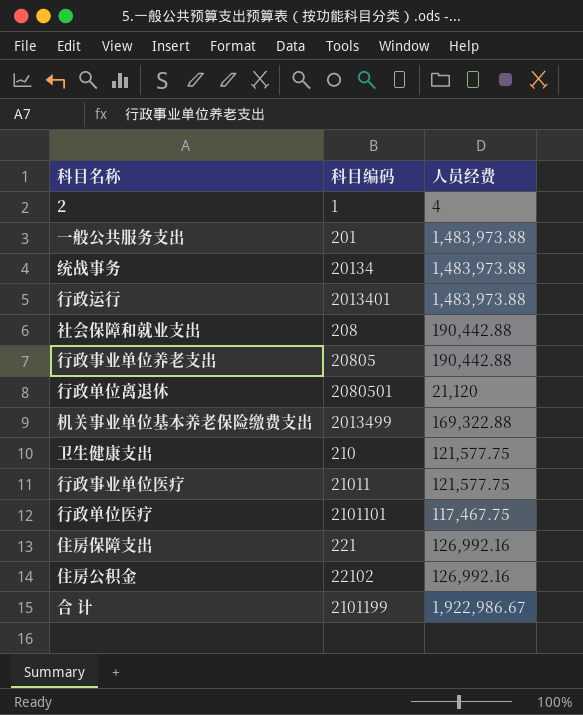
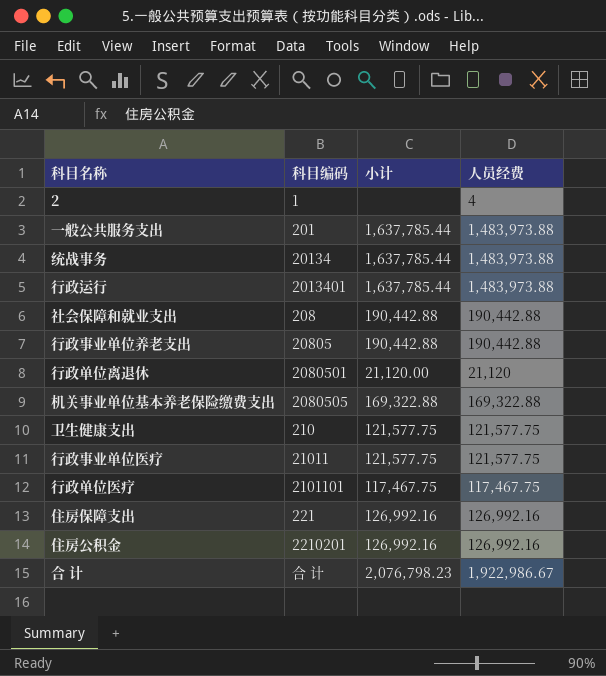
column 小计 | position: none -> 3
机关事业单位基本养老保险缴费支出 | 科目编码: 2013499 -> 2080505
住房公积金 | 科目编码: 22102 -> 2210201
合 计 | 科目编码: 2101199 -> 合 计

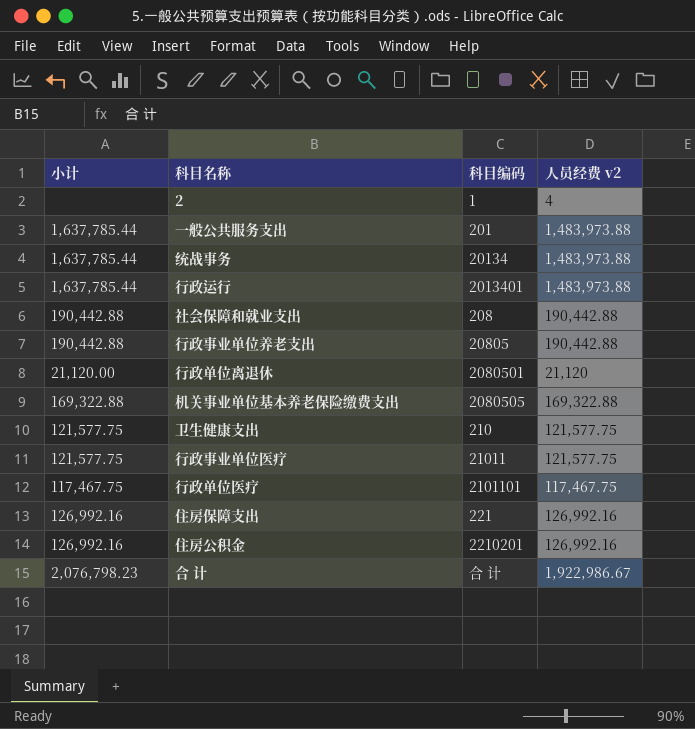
column 小计 | position: 3 -> 1
column name: 人员经费 -> 人员经费 v2

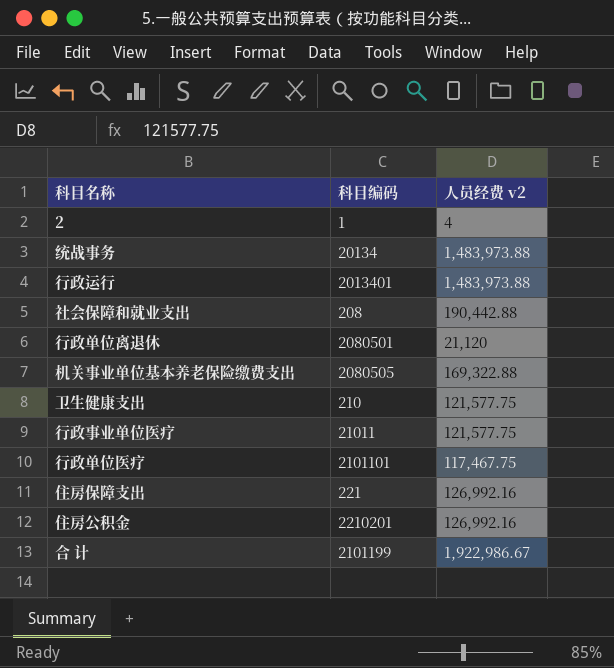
column 小计 | position: 1 -> none
row 一般公共服务支出: 1,637,785.44 | 201 | 1,483,973.88 -> none
row 行政事业单位养老支出: 190,442.88 | 20805 | 190,442.88 -> none
合 计 | 科目编码: 合 计 -> 2101199

